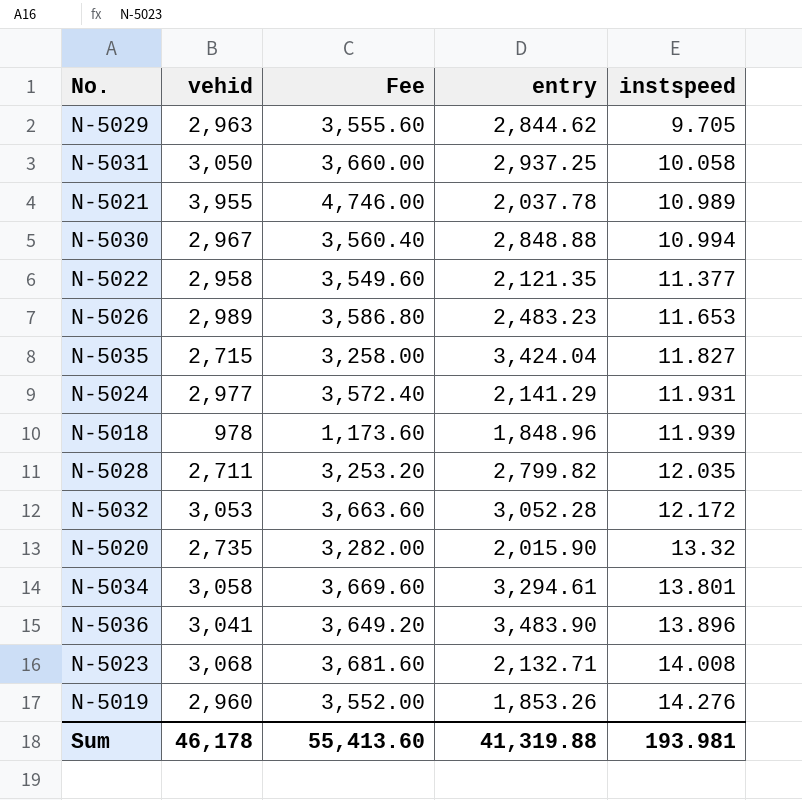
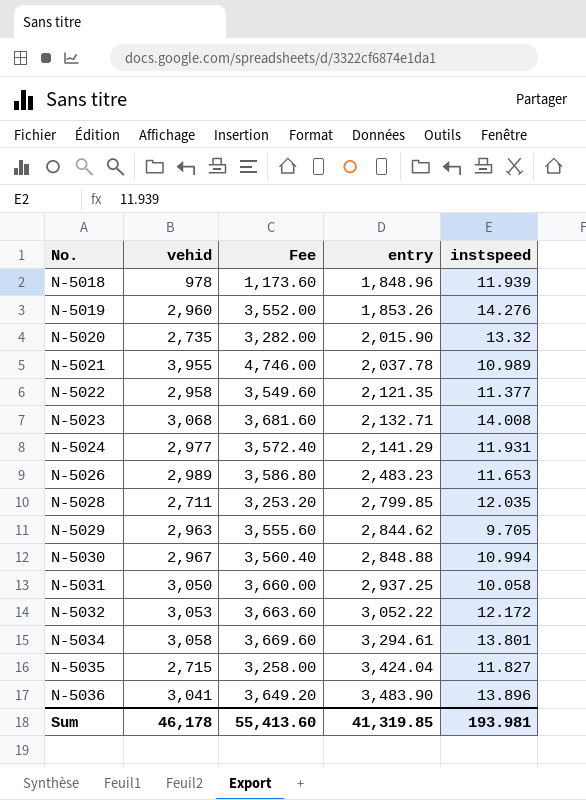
row order: instspeed ascending -> No. ascending
N-5028 | entry: 2,799.82 -> 2,799.85
N-5032 | entry: 3,052.28 -> 3,052.22
Sum | entry: 41,319.88 -> 41,319.85

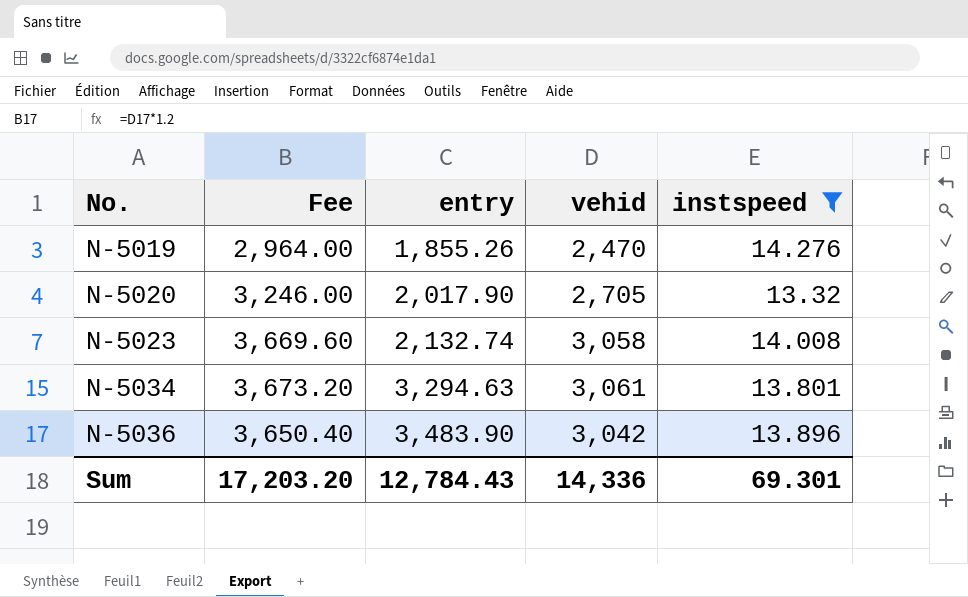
filter: none -> instspeed >= 13.32
column vehid | position: 2 -> 4
N-5019 | Fee: 3,552.00 -> 2,964.00
N-5019 | entry: 1,853.26 -> 1,855.26
N-5019 | vehid: 2,960 -> 2,470
N-5020 | Fee: 3,282.00 -> 3,246.00
N-5020 | entry: 2,015.90 -> 2,017.90
N-5020 | vehid: 2,735 -> 2,705
N-5023 | Fee: 3,681.60 -> 3,669.60
N-5023 | entry: 2,132.71 -> 2,132.74
N-5023 | vehid: 3,068 -> 3,058
N-5034 | Fee: 3,669.60 -> 3,673.20
N-5034 | entry: 3,294.61 -> 3,294.63
N-5034 | vehid: 3,058 -> 3,061
N-5036 | Fee: 3,649.20 -> 3,650.40
N-5036 | vehid: 3,041 -> 3,042
Sum | Fee: 55,413.60 -> 17,203.20
Sum | entry: 41,319.85 -> 12,784.43
Sum | vehid: 46,178 -> 14,336
Sum | instspeed: 193.981 -> 69.301

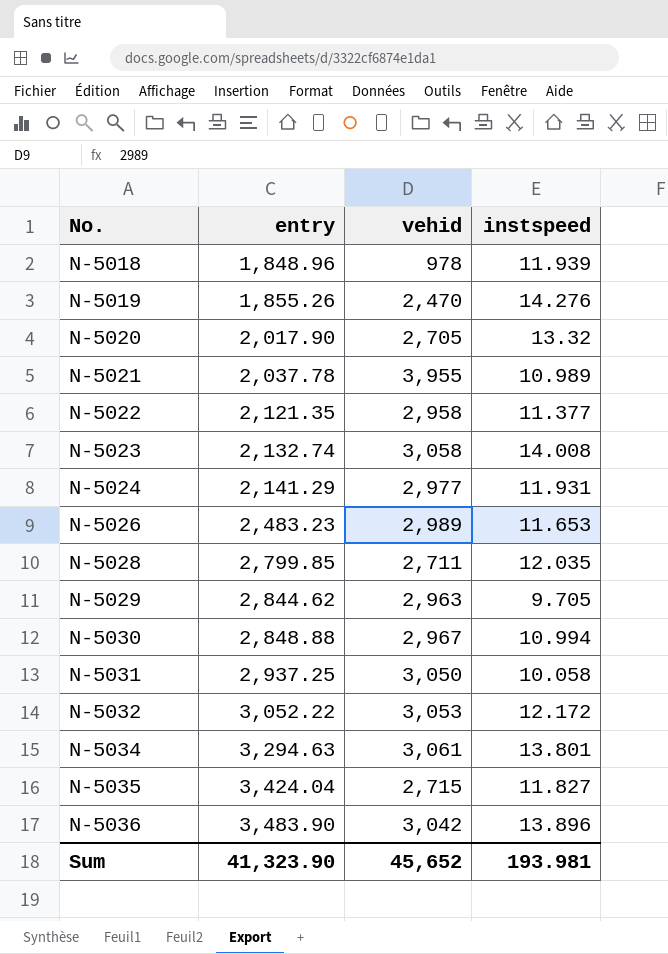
filter: instspeed >= 13.32 -> none
column Fee | formula: [vehid] * 1.2 -> none
Sum | entry: 12,784.43 -> 41,323.90
Sum | vehid: 14,336 -> 45,652
Sum | instspeed: 69.301 -> 193.981

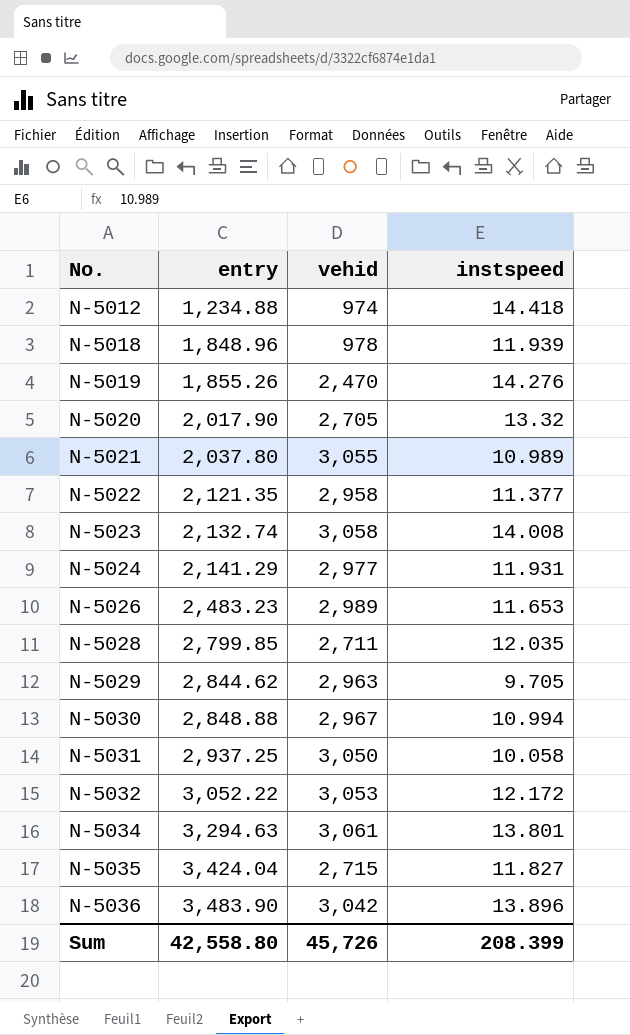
row N-5012: none -> 1,234.88 | 974 | 14.418
N-5021 | entry: 2,037.78 -> 2,037.80
N-5021 | vehid: 3,955 -> 3,055
Sum | entry: 41,323.90 -> 42,558.80
Sum | vehid: 45,652 -> 45,726
Sum | instspeed: 193.981 -> 208.399

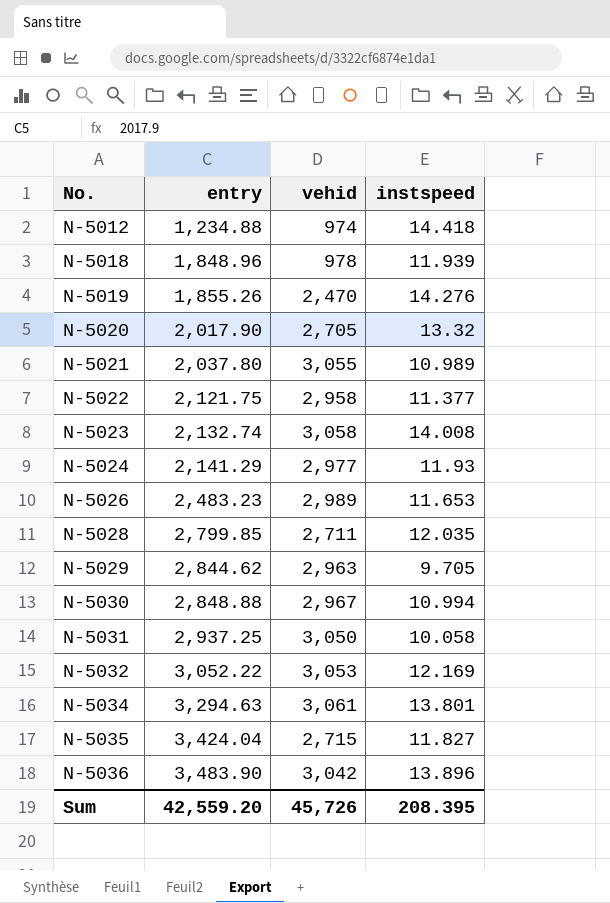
N-5022 | entry: 2,121.35 -> 2,121.75
N-5024 | instspeed: 11.931 -> 11.93
N-5032 | instspeed: 12.172 -> 12.169
Sum | entry: 42,558.80 -> 42,559.20
Sum | instspeed: 208.399 -> 208.395

